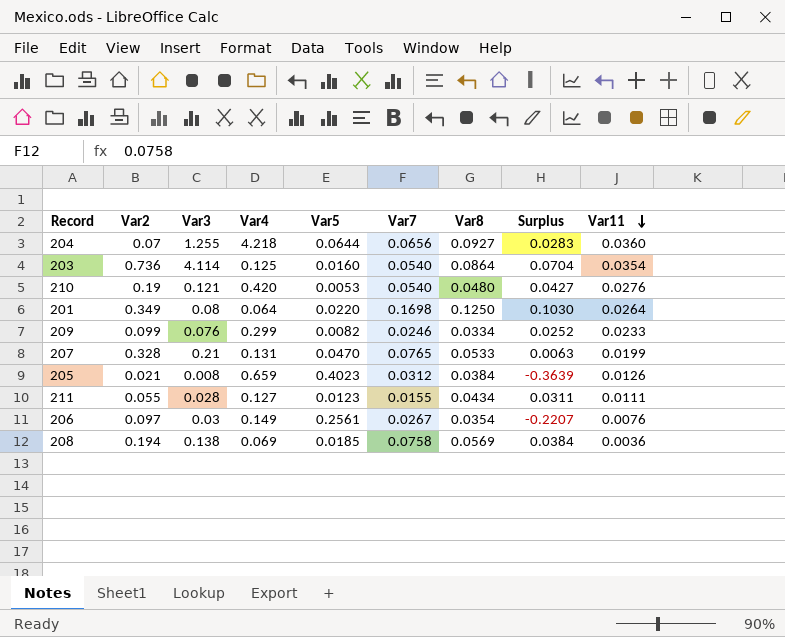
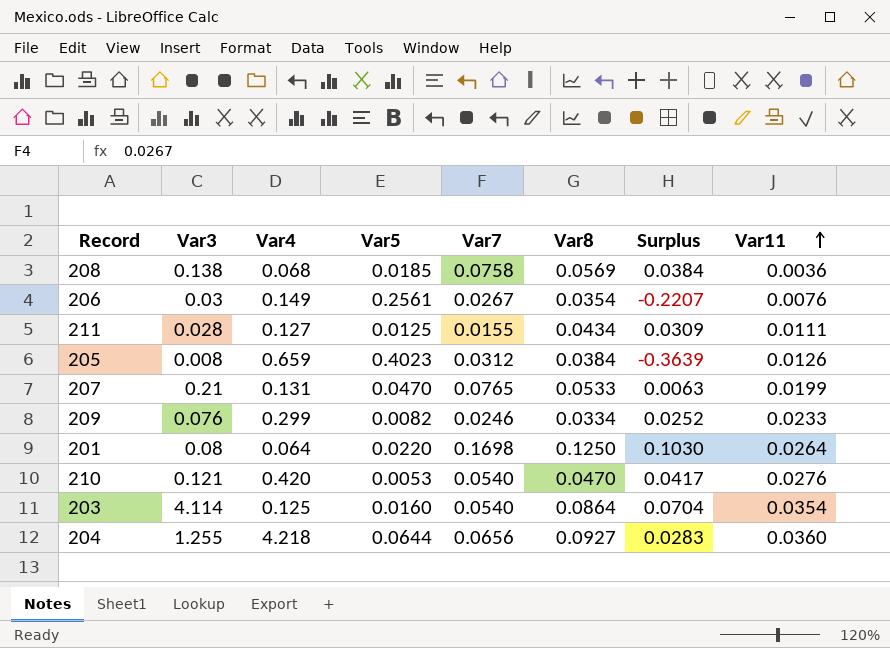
row order: Var11 descending -> Var11 ascending
column Var2 | position: 2 -> none
208 | Var4: 0.069 -> 0.068
211 | Var5: 0.0123 -> 0.0125
211 | Surplus: 0.0311 -> 0.0309
210 | Var8: 0.0480 -> 0.0470
210 | Surplus: 0.0427 -> 0.0417

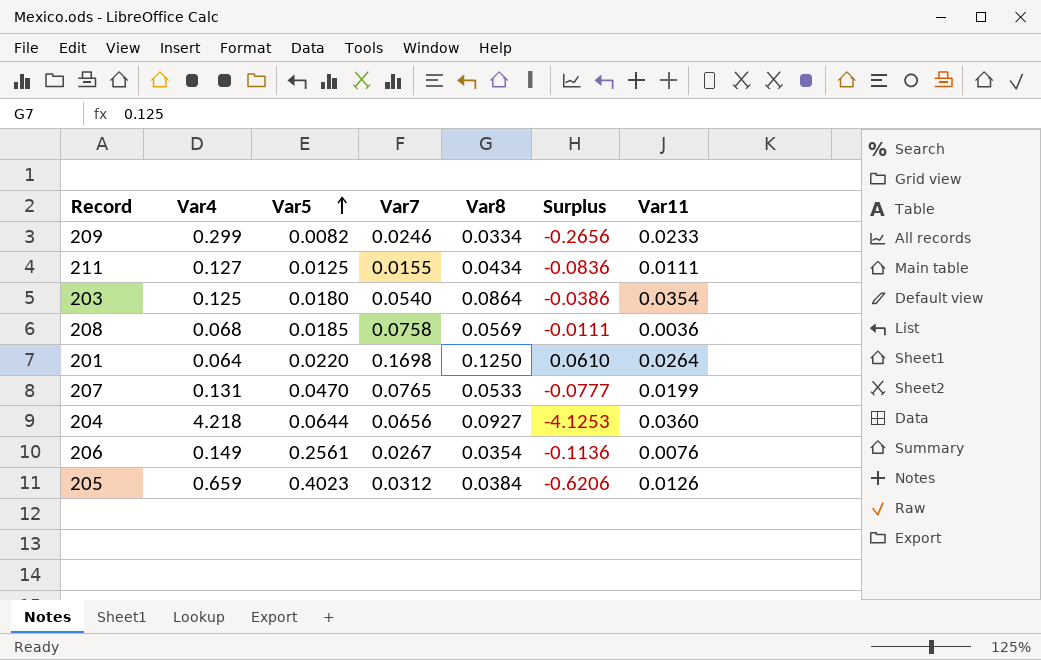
row order: Var11 ascending -> Var5 ascending
column Var3 | position: 2 -> none
column Surplus | formula: [Var8] - [Var5] -> [Var8] - [Var4]
row 210: 0.121 | 0.420 | 0.0053 | 0.0540 | 0.0470 | 0.0417 | 0.0276 -> none
203 | Var5: 0.0160 -> 0.0180

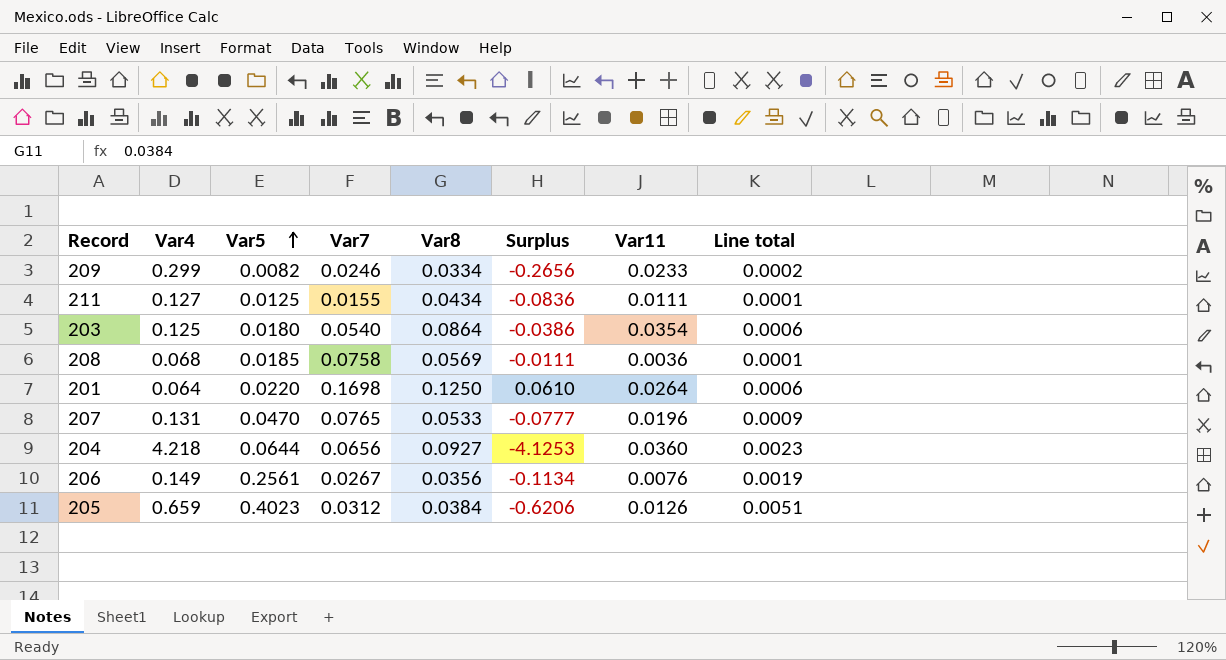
column Line total | formula: none -> [Var5] * [Var11]
207 | Var11: 0.0199 -> 0.0196
206 | Var8: 0.0354 -> 0.0356
206 | Surplus: -0.1136 -> -0.1134

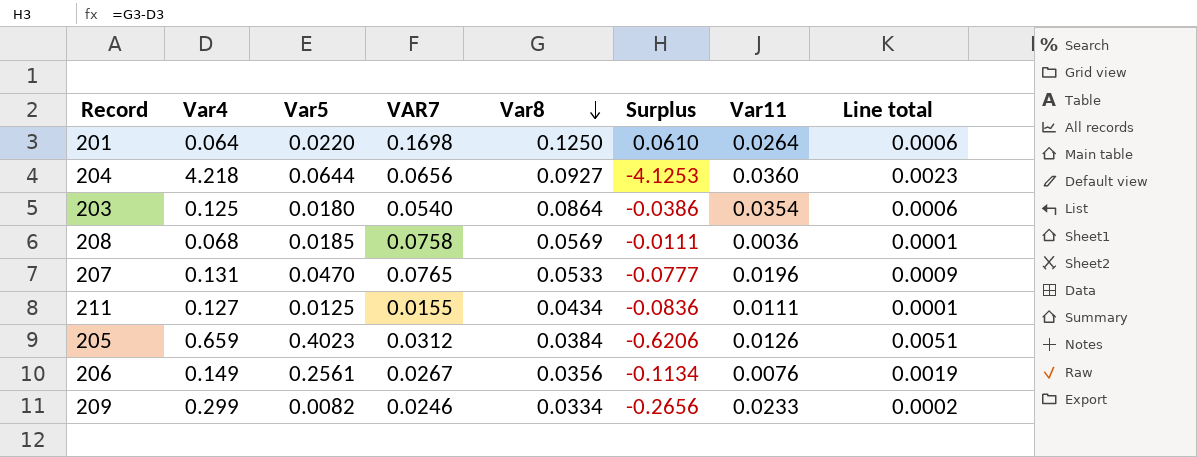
row order: Var5 ascending -> Var8 descending
column name: Var7 -> VAR7

